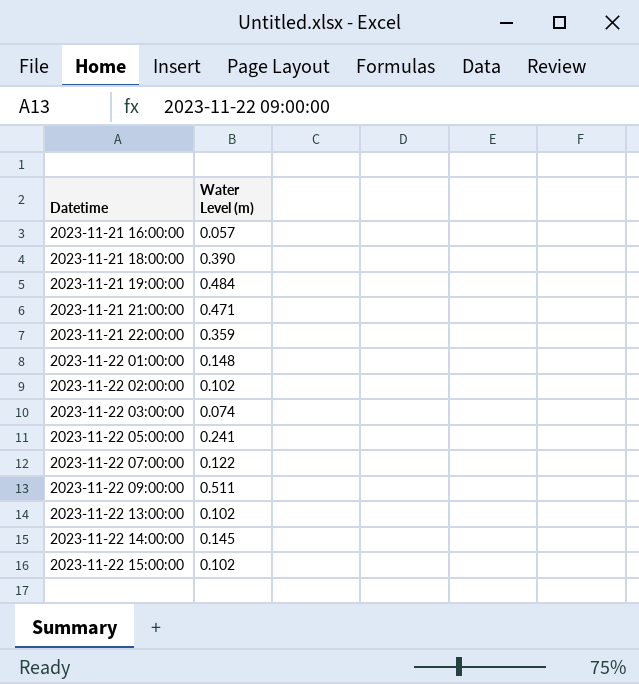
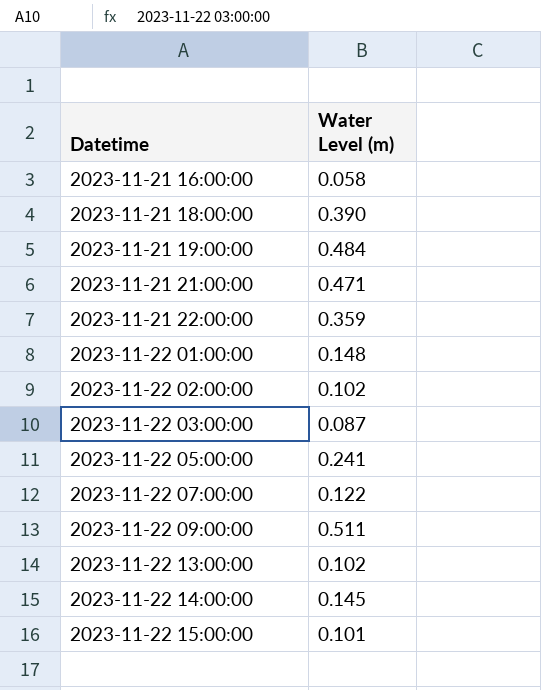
2023-11-21 16:00:00 | Water Level (m): 0.057 -> 0.058
2023-11-22 03:00:00 | Water Level (m): 0.074 -> 0.087
2023-11-22 15:00:00 | Water Level (m): 0.102 -> 0.101

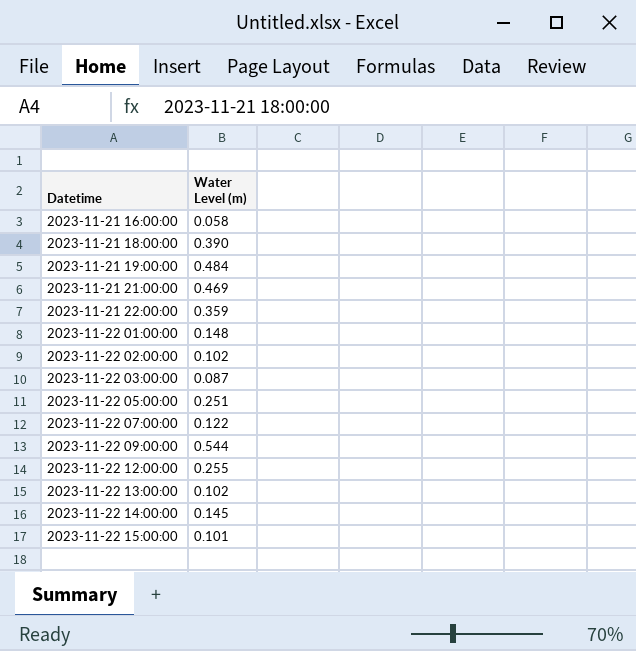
2023-11-21 21:00:00 | Water Level (m): 0.471 -> 0.469
2023-11-22 05:00:00 | Water Level (m): 0.241 -> 0.251
2023-11-22 09:00:00 | Water Level (m): 0.511 -> 0.544
row 2023-11-22 12:00:00: none -> 0.255

